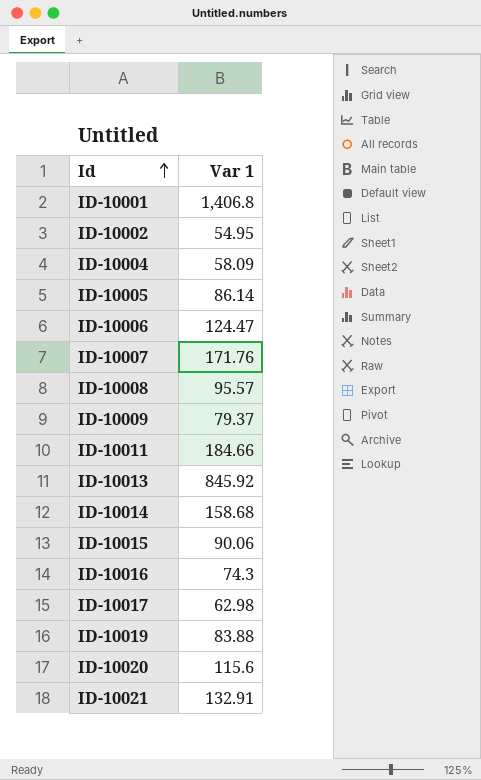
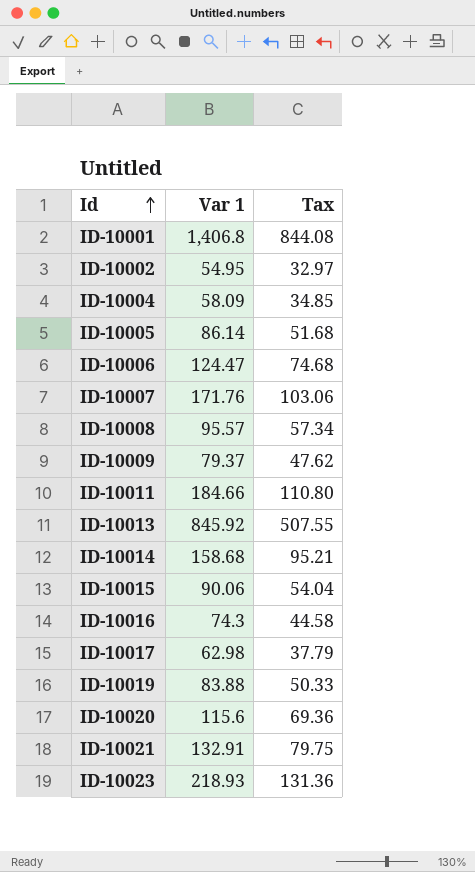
column Tax | formula: none -> [Var 1] * 0.6
row ID-10023: none -> 218.93 | 131.36

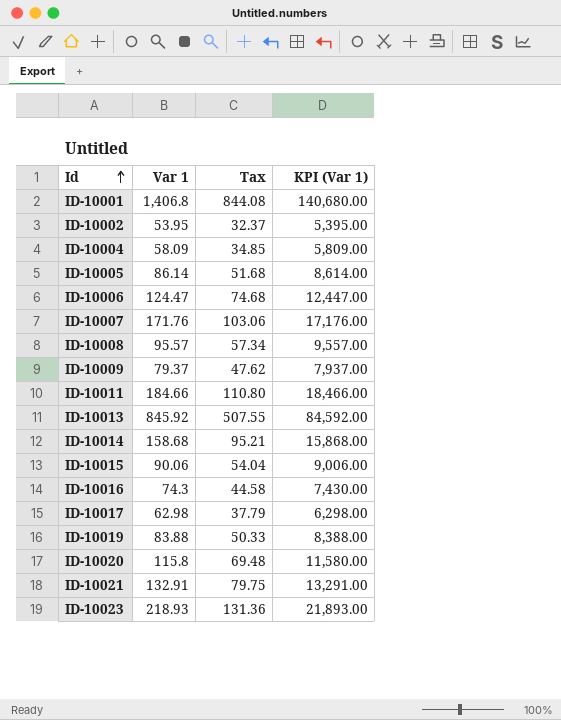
column KPI (Var 1) | formula: none -> [Var 1] * 100
ID-10002 | Var 1: 54.95 -> 53.95
ID-10002 | Tax: 32.97 -> 32.37
ID-10020 | Var 1: 115.6 -> 115.8
ID-10020 | Tax: 69.36 -> 69.48

